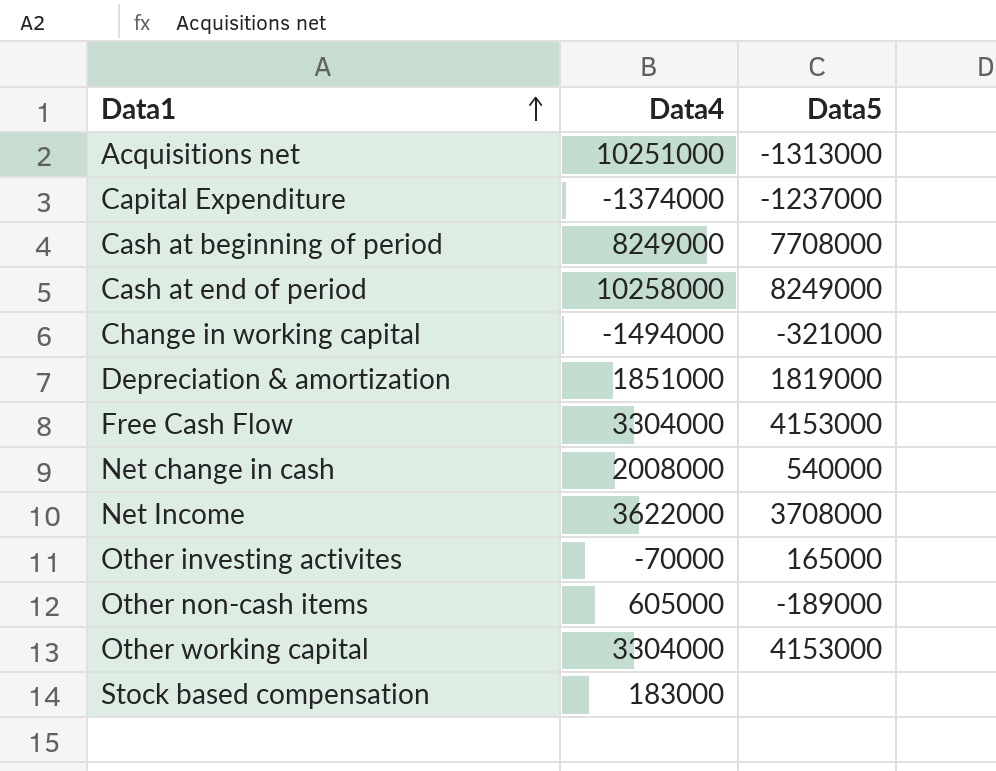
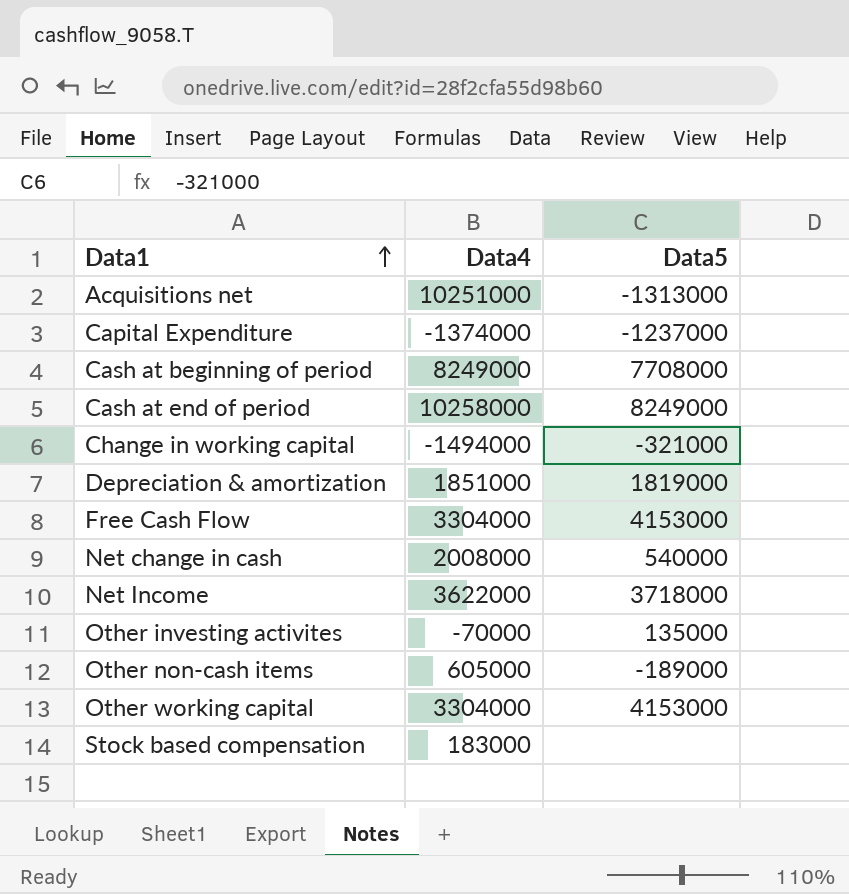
Net Income | Data5: 3708000 -> 3718000
Other investing activites | Data5: 165000 -> 135000

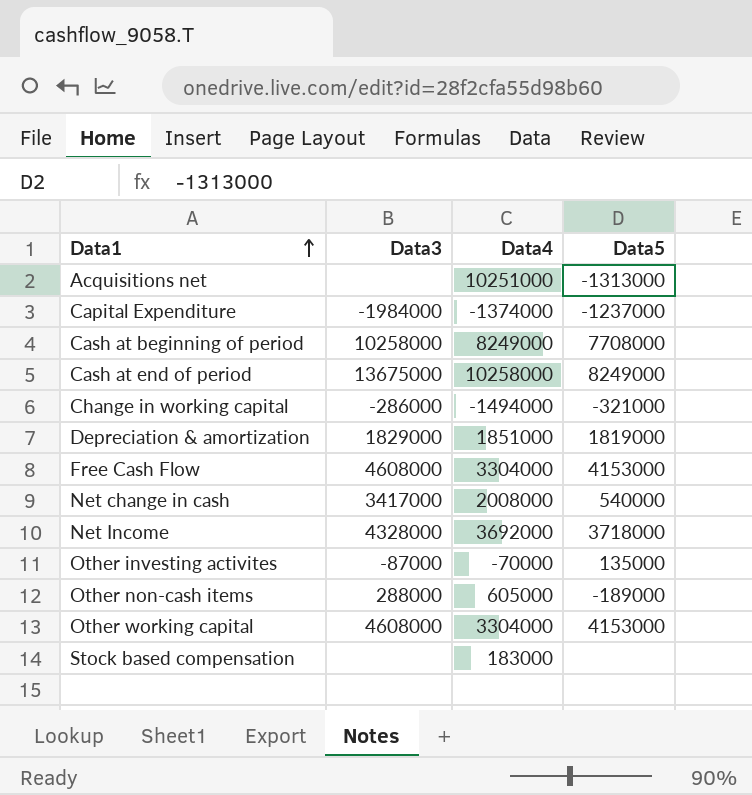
column Data3 | position: none -> 2
Net Income | Data4: 3622000 -> 3692000

